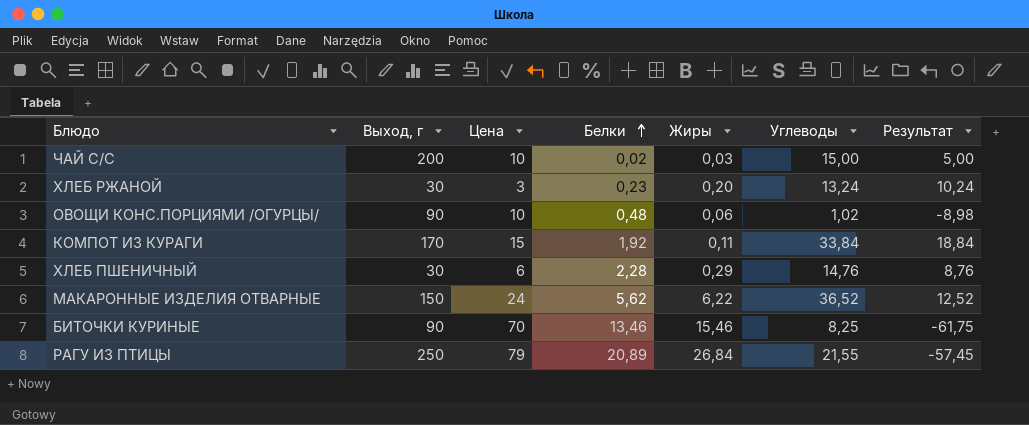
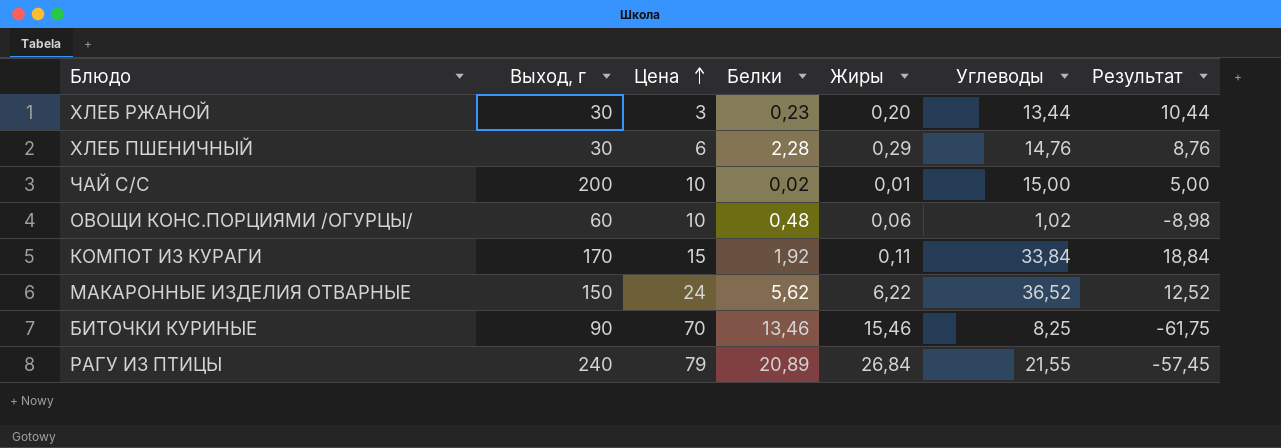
row order: Белки ascending -> Цена ascending
ХЛЕБ РЖАНОЙ | Углеводы: 13,24 -> 13,44
ХЛЕБ РЖАНОЙ | Результат: 10,24 -> 10,44
ЧАЙ С/С | Жиры: 0,03 -> 0,01
ОВОЩИ КОНС.ПОРЦИЯМИ /ОГУРЦЫ/ | Выход, г: 90 -> 60
РАГУ ИЗ ПТИЦЫ | Выход, г: 250 -> 240

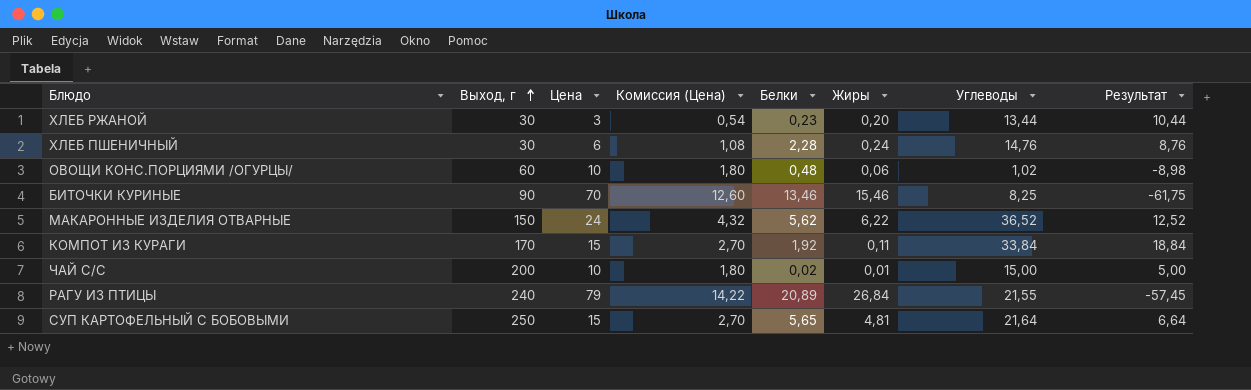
row order: Цена ascending -> Выход, г ascending
column Комиссия (Цена) | formula: none -> [Цена] * 0,18
ХЛЕБ ПШЕНИЧНЫЙ | Жиры: 0,29 -> 0,24
row СУП КАРТОФЕЛЬНЫЙ С БОБОВЫМИ: none -> 250 | 15 | 2,70 | 5,65 | 4,81 | 21,64 | 6,64

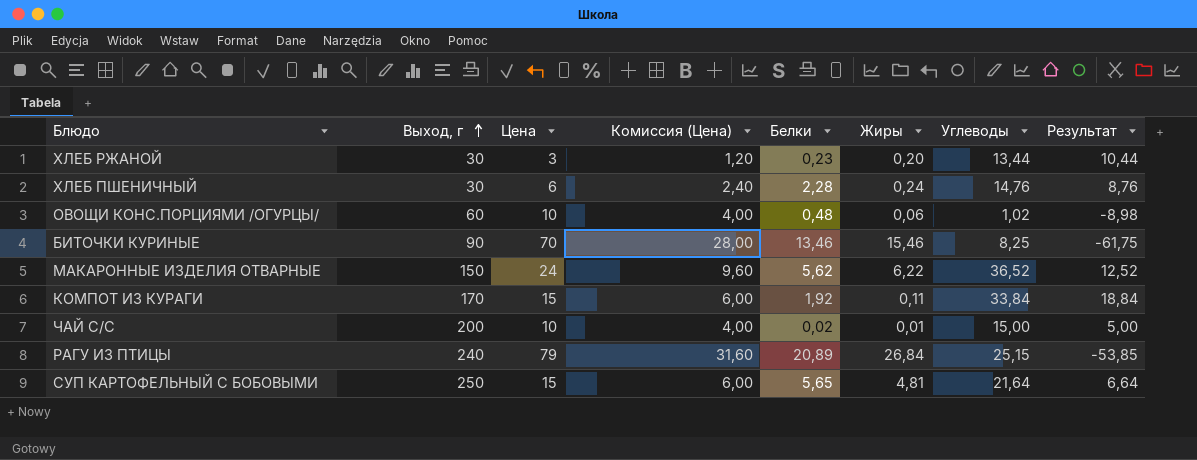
column Комиссия (Цена) | formula: [Цена] * 0,18 -> [Цена] * 0,4
РАГУ ИЗ ПТИЦЫ | Углеводы: 21,55 -> 25,15
РАГУ ИЗ ПТИЦЫ | Результат: -57,45 -> -53,85

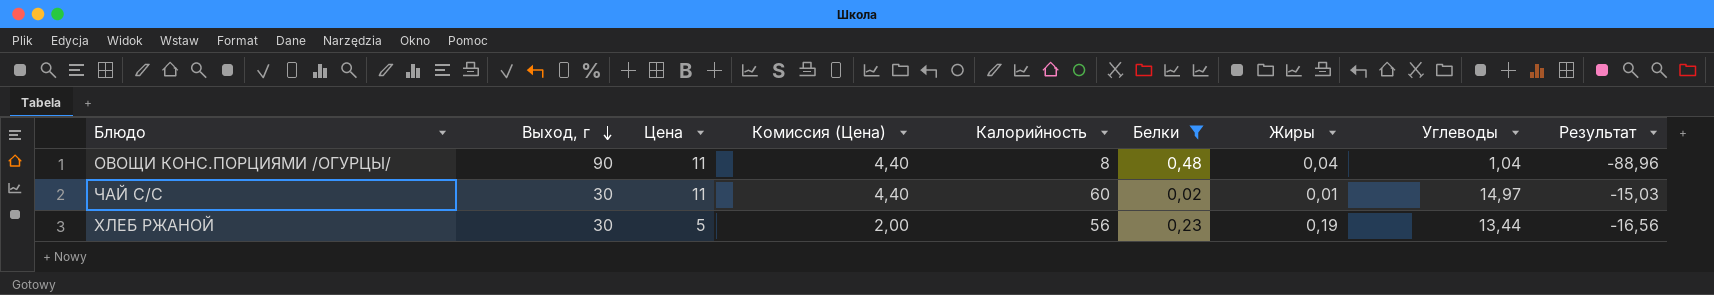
filter: none -> Белки <= 0,48
row order: Выход, г ascending -> Выход, г descending
column Калорийность | position: none -> 5
column Результат | formula: [Углеводы] - [Цена] -> [Углеводы] - [Выход, г]
ОВОЩИ КОНС.ПОРЦИЯМИ /ОГУРЦЫ/ | Выход, г: 60 -> 90
ОВОЩИ КОНС.ПОРЦИЯМИ /ОГУРЦЫ/ | Цена: 10 -> 11
ОВОЩИ КОНС.ПОРЦИЯМИ /ОГУРЦЫ/ | Комиссия (Цена): 4,00 -> 4,40
ОВОЩИ КОНС.ПОРЦИЯМИ /ОГУРЦЫ/ | Жиры: 0,06 -> 0,04
ОВОЩИ КОНС.ПОРЦИЯМИ /ОГУРЦЫ/ | Углеводы: 1,02 -> 1,04
ЧАЙ С/С | Выход, г: 200 -> 30
ЧАЙ С/С | Цена: 10 -> 11
ЧАЙ С/С | Комиссия (Цена): 4,00 -> 4,40
ЧАЙ С/С | Углеводы: 15,00 -> 14,97
ХЛЕБ РЖАНОЙ | Цена: 3 -> 5
ХЛЕБ РЖАНОЙ | Комиссия (Цена): 1,20 -> 2,00
ХЛЕБ РЖАНОЙ | Жиры: 0,20 -> 0,19

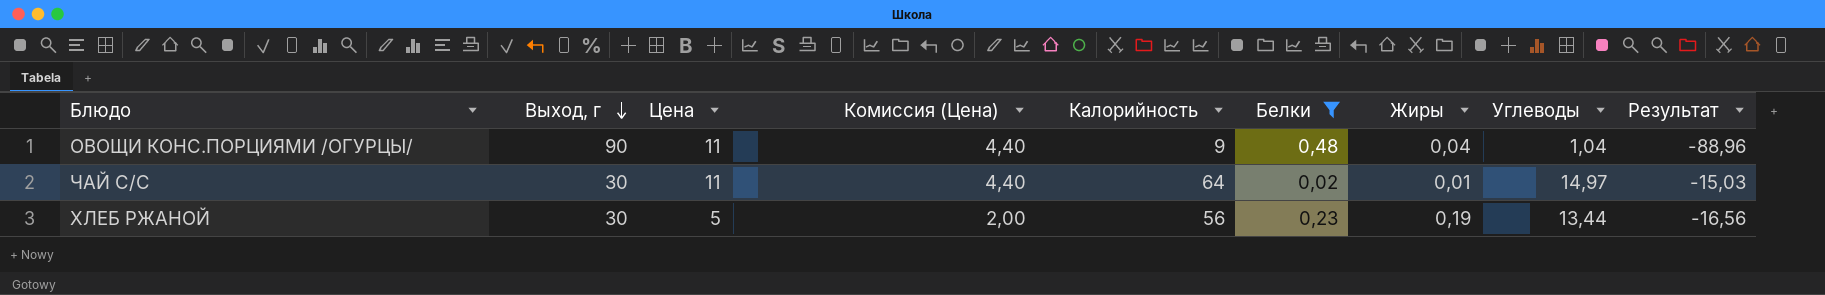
ОВОЩИ КОНС.ПОРЦИЯМИ /ОГУРЦЫ/ | Калорийность: 8 -> 9
ЧАЙ С/С | Калорийность: 60 -> 64

